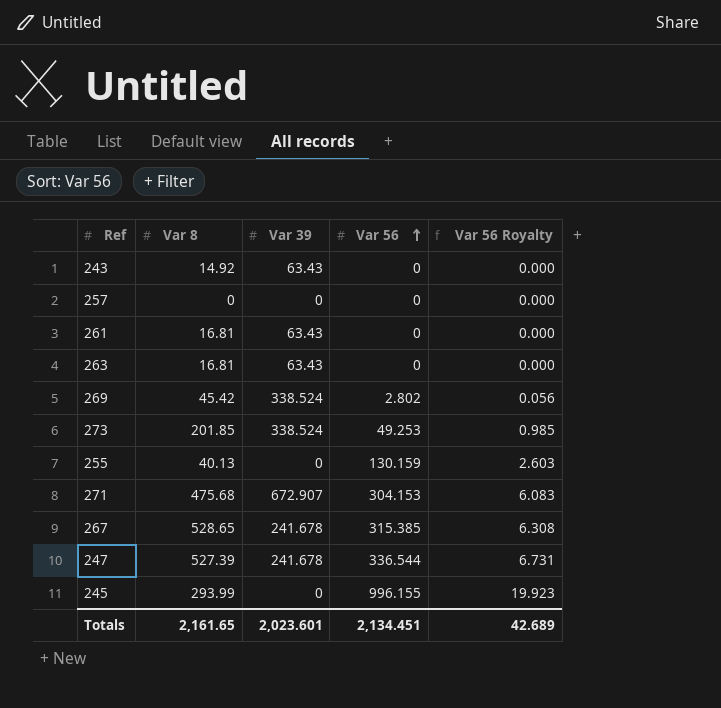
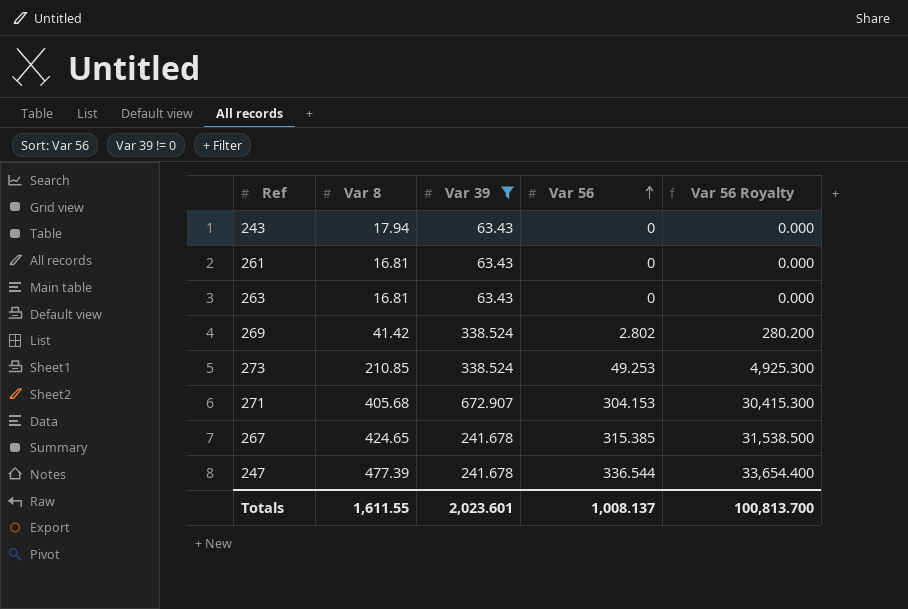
filter: none -> Var 39 != 0
column Var 56 Royalty | formula: [Var 56] * 0.02 -> [Var 56] * 100
243 | Var 8: 14.92 -> 17.94
269 | Var 8: 45.42 -> 41.42
273 | Var 8: 201.85 -> 210.85
271 | Var 8: 475.68 -> 405.68
267 | Var 8: 528.65 -> 424.65
247 | Var 8: 527.39 -> 477.39
Totals | Var 8: 2,161.65 -> 1,611.55
Totals | Var 56: 2,134.451 -> 1,008.137
Totals | Var 56 Royalty: 42.689 -> 100,813.700

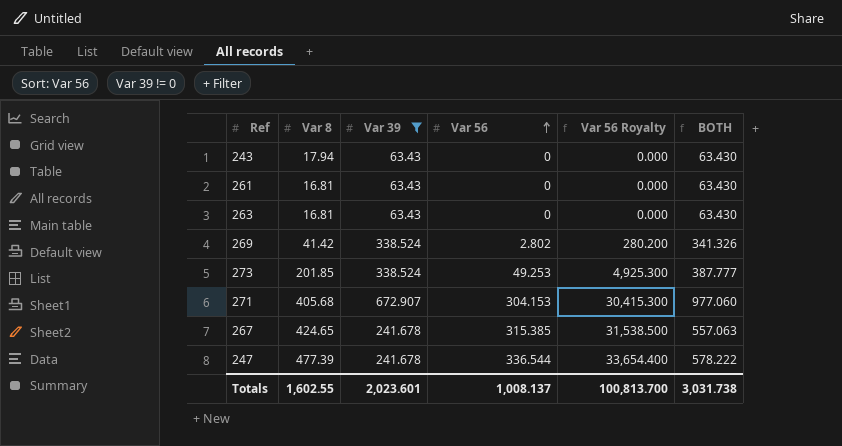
column BOTH | formula: none -> [Var 39] + [Var 56]
273 | Var 8: 210.85 -> 201.85
Totals | Var 8: 1,611.55 -> 1,602.55

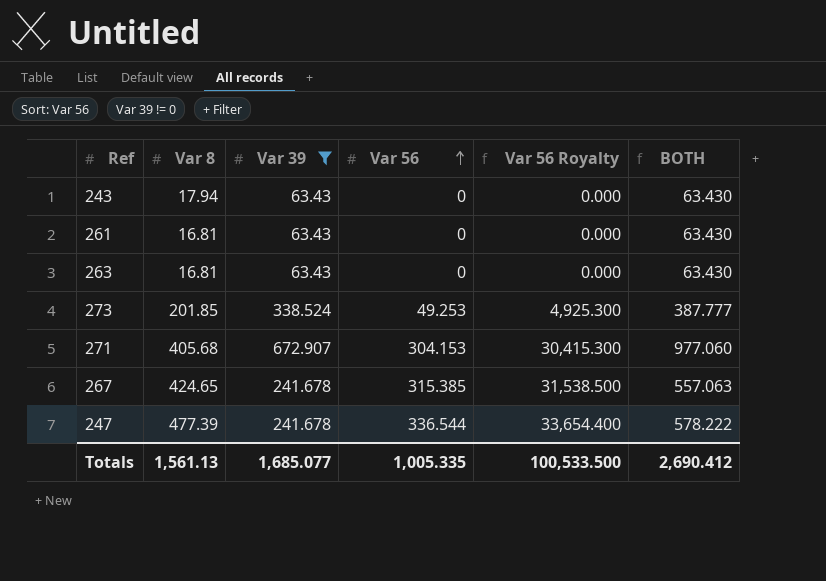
row 269: 41.42 | 338.524 | 2.802 | 280.200 | 341.326 -> none
Totals | Var 8: 1,602.55 -> 1,561.13
Totals | Var 39: 2,023.601 -> 1,685.077
Totals | Var 56: 1,008.137 -> 1,005.335
Totals | Var 56 Royalty: 100,813.700 -> 100,533.500
Totals | BOTH: 3,031.738 -> 2,690.412

